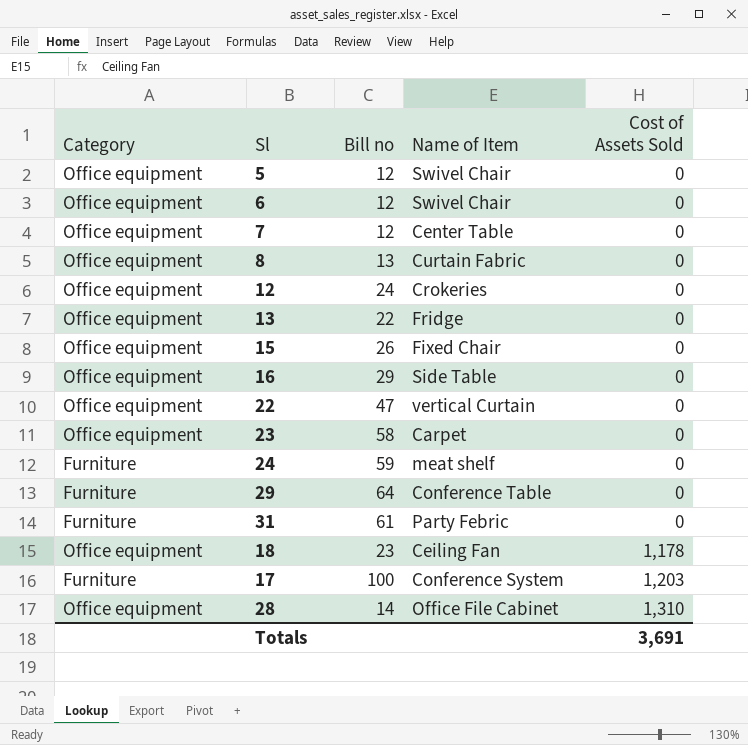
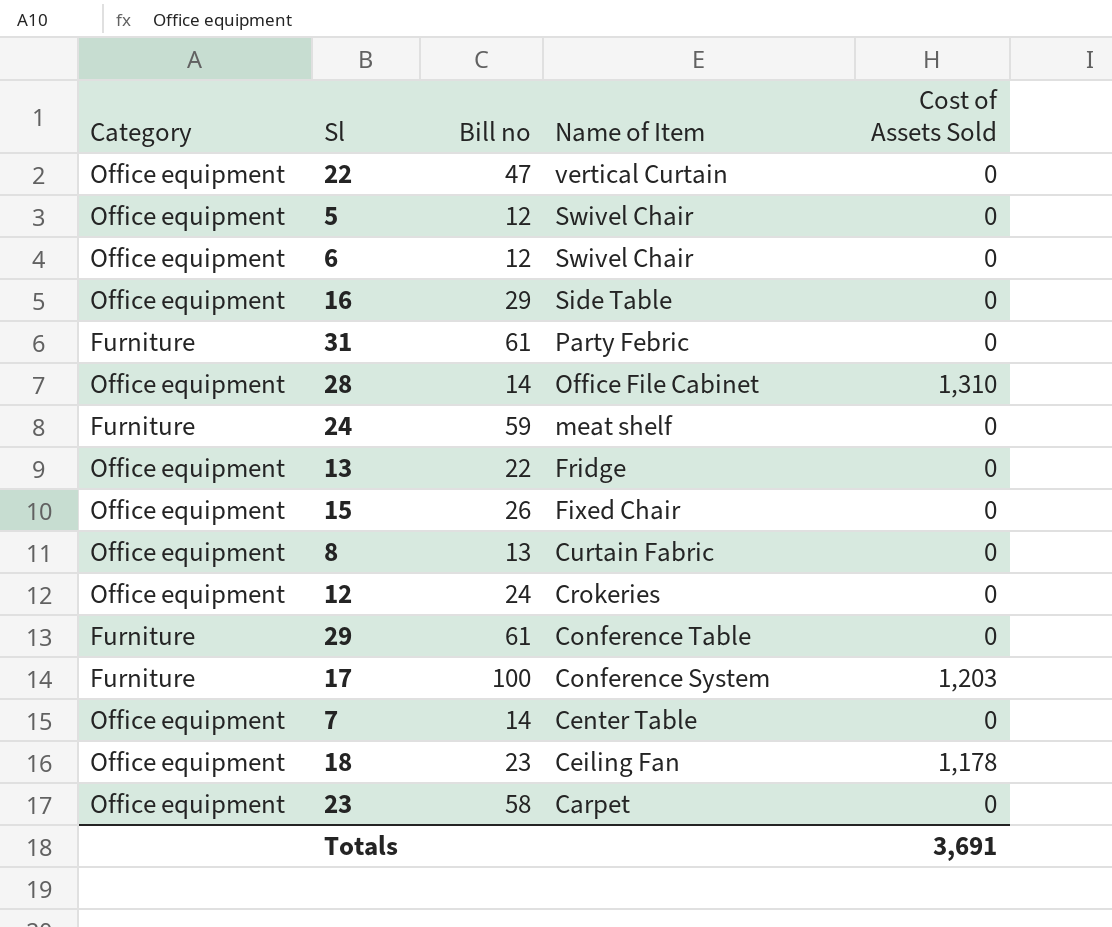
row order: Cost of Assets Sold ascending -> Name of Item descending
29 | Bill no: 64 -> 61
7 | Bill no: 12 -> 14

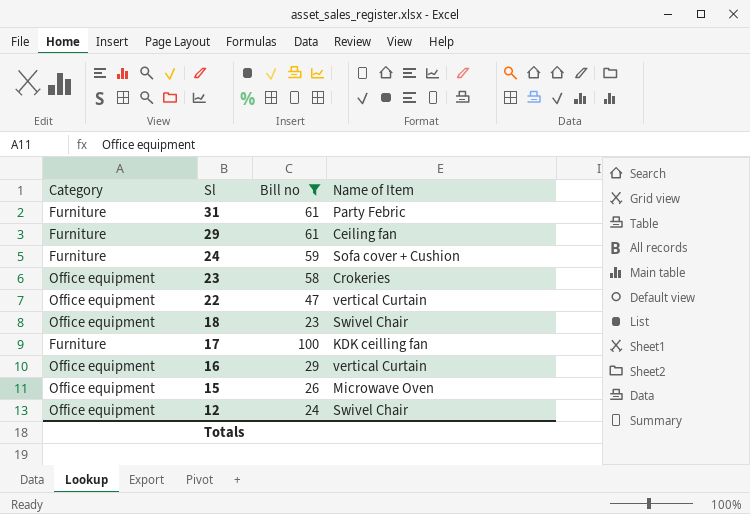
filter: none -> Bill no >= 23
row order: Name of Item descending -> Sl descending
column Cost of Assets Sold | position: 5 -> none
29 | Name of Item: Conference Table -> Ceiling fan
24 | Name of Item: meat shelf -> Sofa cover + Cushion
23 | Name of Item: Carpet -> Crokeries
18 | Name of Item: Ceiling Fan -> Swivel Chair
17 | Name of Item: Conference System -> KDK ceilling fan
16 | Name of Item: Side Table -> vertical Curtain
15 | Name of Item: Fixed Chair -> Microwave Oven
12 | Name of Item: Crokeries -> Swivel Chair

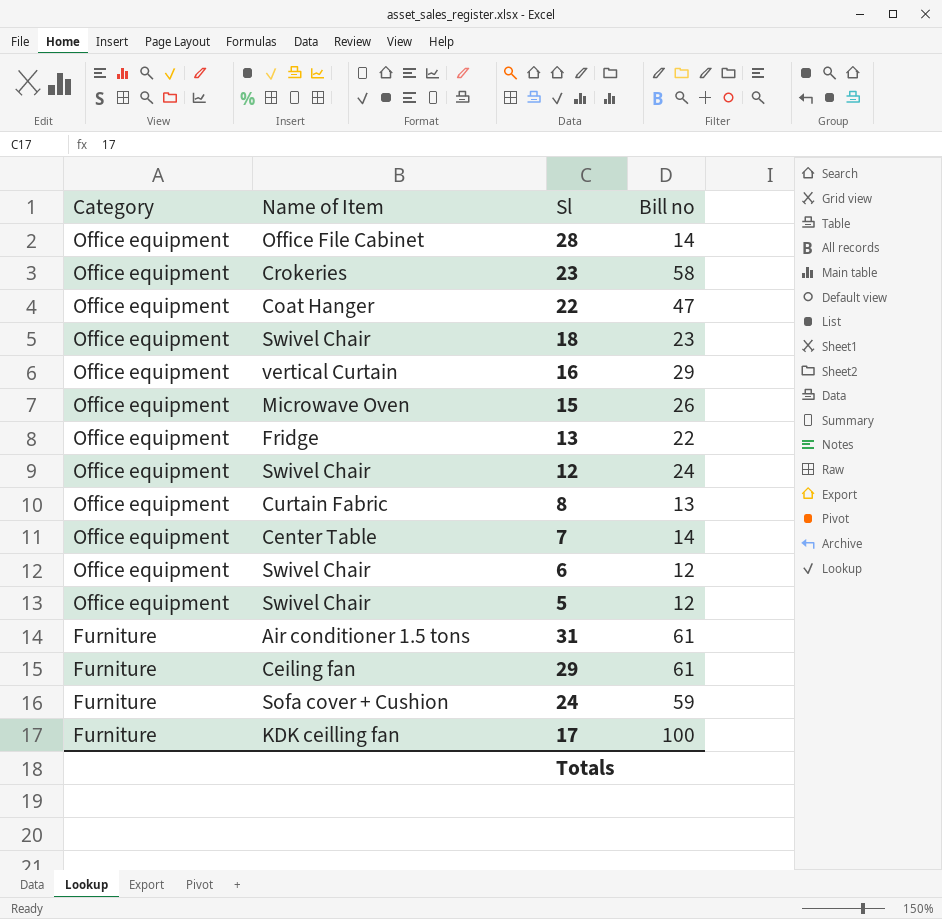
filter: Bill no >= 23 -> none
row order: Sl descending -> Category descending
column Name of Item | position: 4 -> 2
22 | Name of Item: vertical Curtain -> Coat Hanger
31 | Name of Item: Party Febric -> Air conditioner 1.5 tons

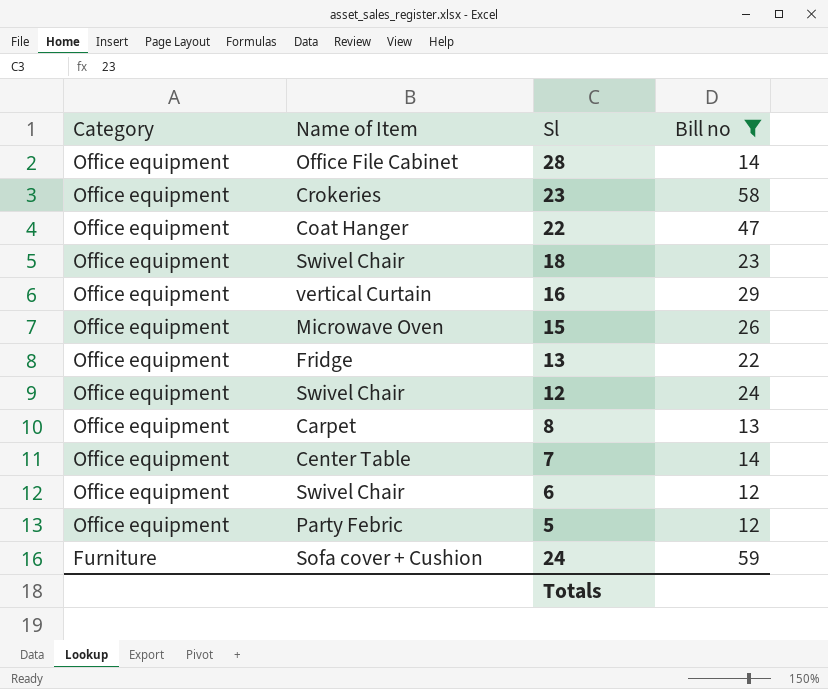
filter: none -> Bill no <= 59
8 | Name of Item: Curtain Fabric -> Carpet
5 | Name of Item: Swivel Chair -> Party Febric

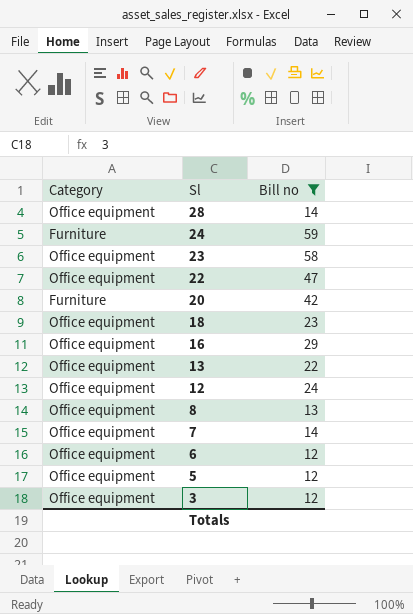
row order: Category descending -> Sl descending
column Name of Item | position: 2 -> none
row 15: Office equipment | Microwave Oven | 26 -> none
row 20: none -> Furniture | 42
row 3: none -> Office equipment | 12

